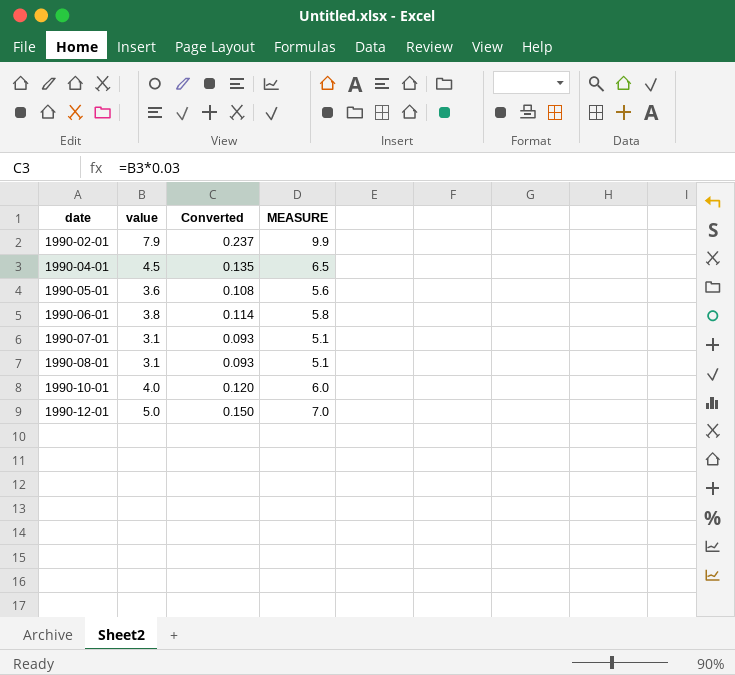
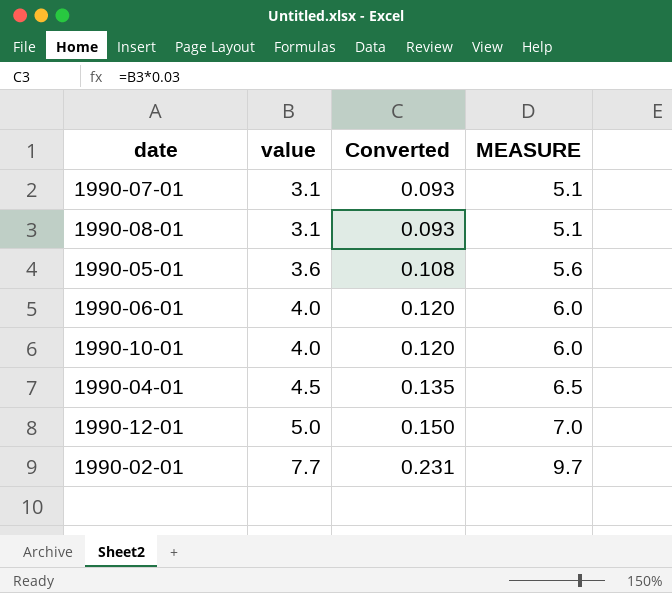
row order: date ascending -> value ascending
1990-06-01 | value: 3.8 -> 4.0
1990-06-01 | Converted: 0.114 -> 0.120
1990-06-01 | MEASURE: 5.8 -> 6.0
1990-02-01 | value: 7.9 -> 7.7
1990-02-01 | Converted: 0.237 -> 0.231
1990-02-01 | MEASURE: 9.9 -> 9.7

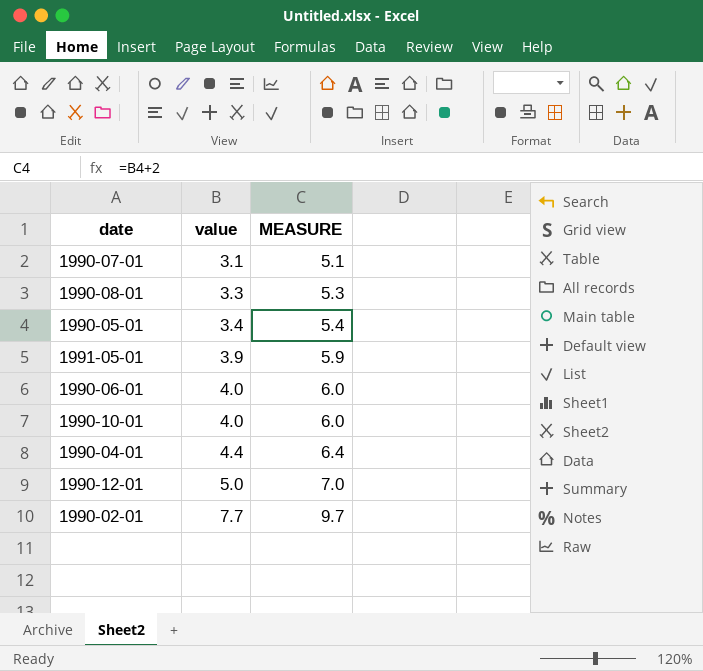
column Converted | formula: [value] * 0.03 -> none
1990-08-01 | value: 3.1 -> 3.3
1990-08-01 | MEASURE: 5.1 -> 5.3
1990-05-01 | value: 3.6 -> 3.4
1990-05-01 | MEASURE: 5.6 -> 5.4
row 1991-05-01: none -> 3.9 | 5.9
1990-04-01 | value: 4.5 -> 4.4
1990-04-01 | MEASURE: 6.5 -> 6.4

